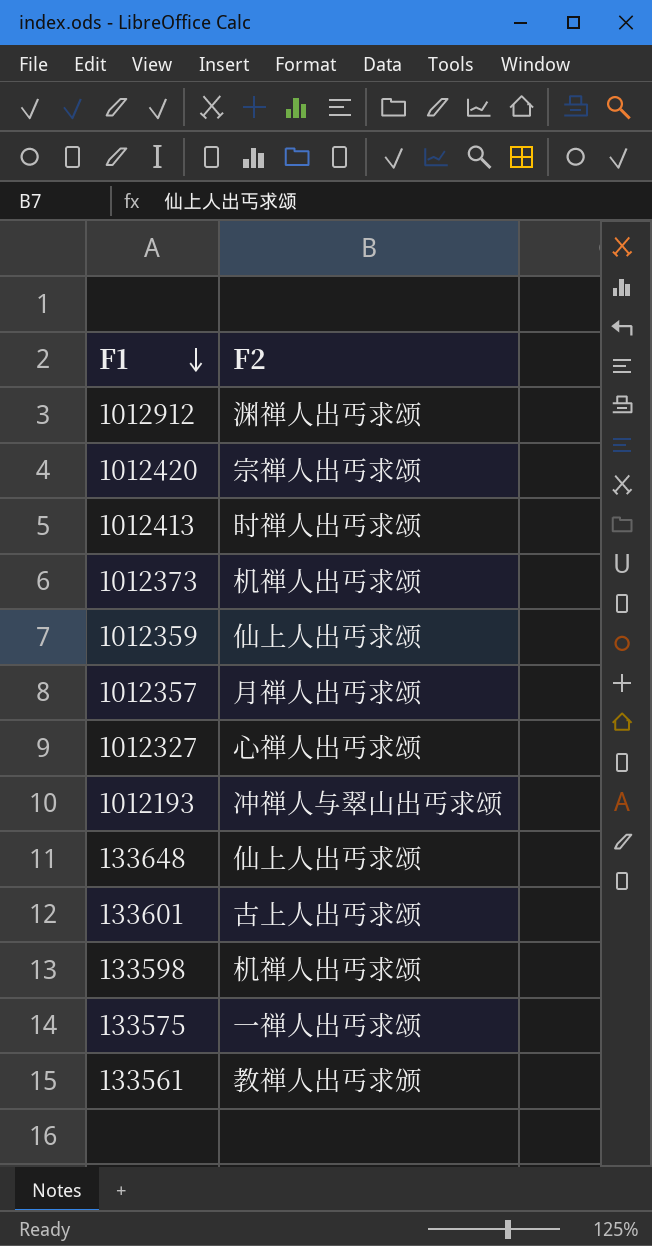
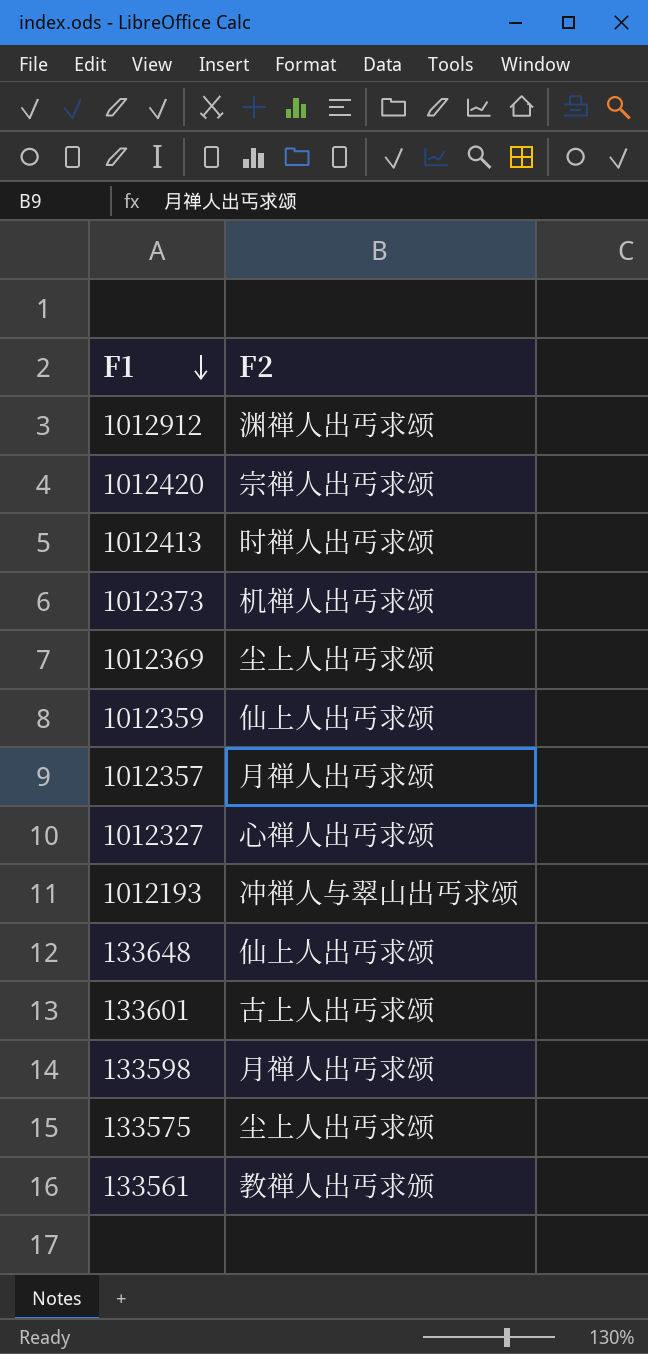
row 1012369: none -> 尘上人出丐求颂
133598 | F2: 机禅人出丐求颂 -> 月禅人出丐求颂
133575 | F2: 一禅人出丐求颂 -> 尘上人出丐求颂

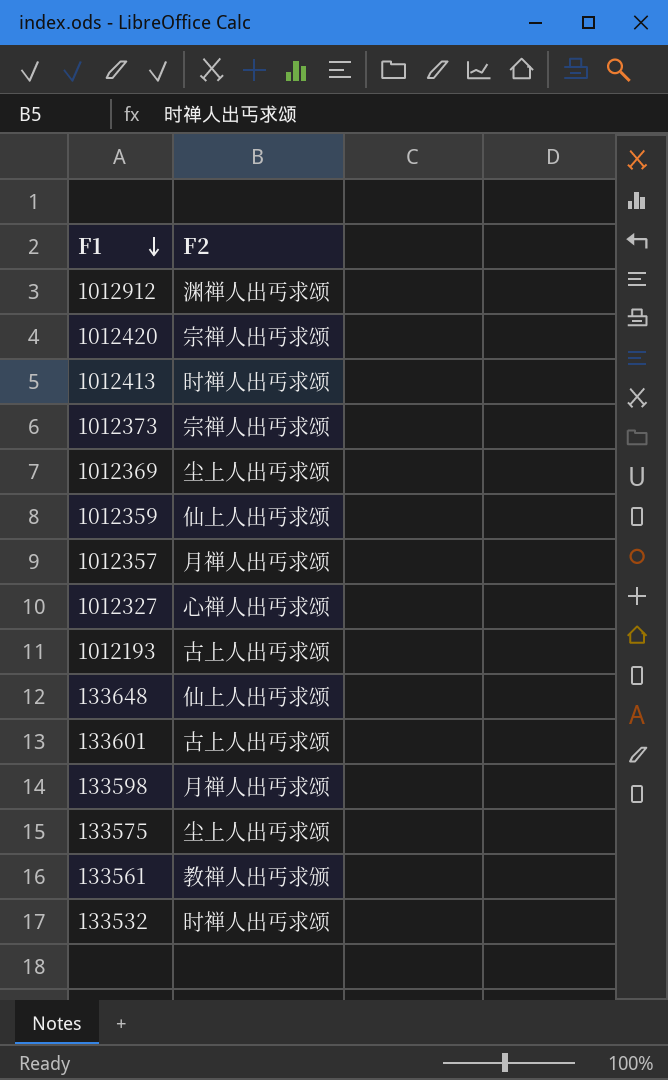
1012373 | F2: 机禅人出丐求颂 -> 宗禅人出丐求颂
1012193 | F2: 冲禅人与翠山出丐求颂 -> 古上人出丐求颂
row 133532: none -> 时禅人出丐求颂

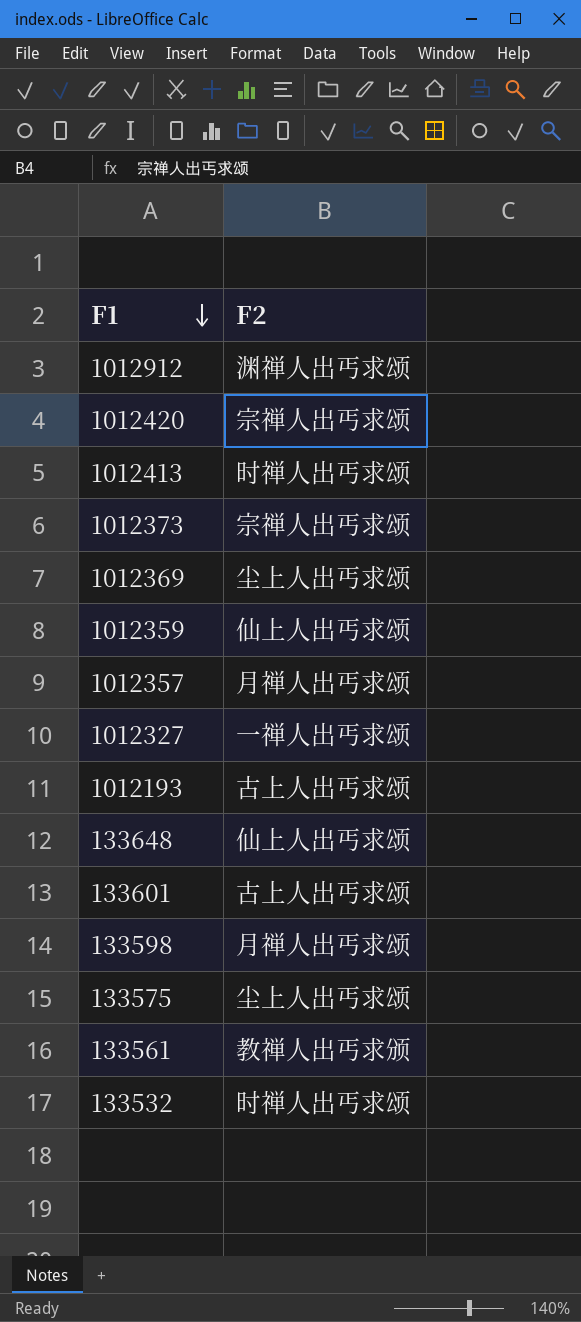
1012327 | F2: 心禅人出丐求颂 -> 一禅人出丐求颂

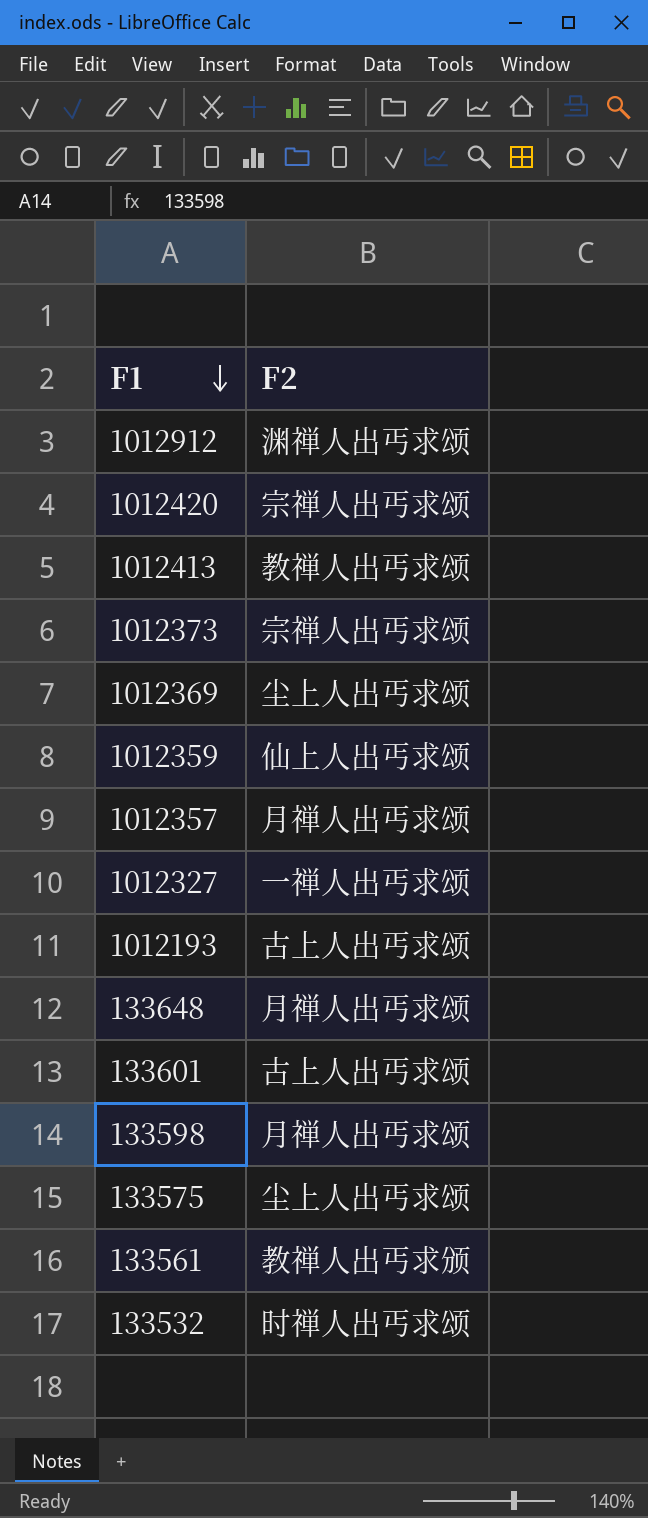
1012413 | F2: 时禅人出丐求颂 -> 教禅人出丐求颂
133648 | F2: 仙上人出丐求颂 -> 月禅人出丐求颂

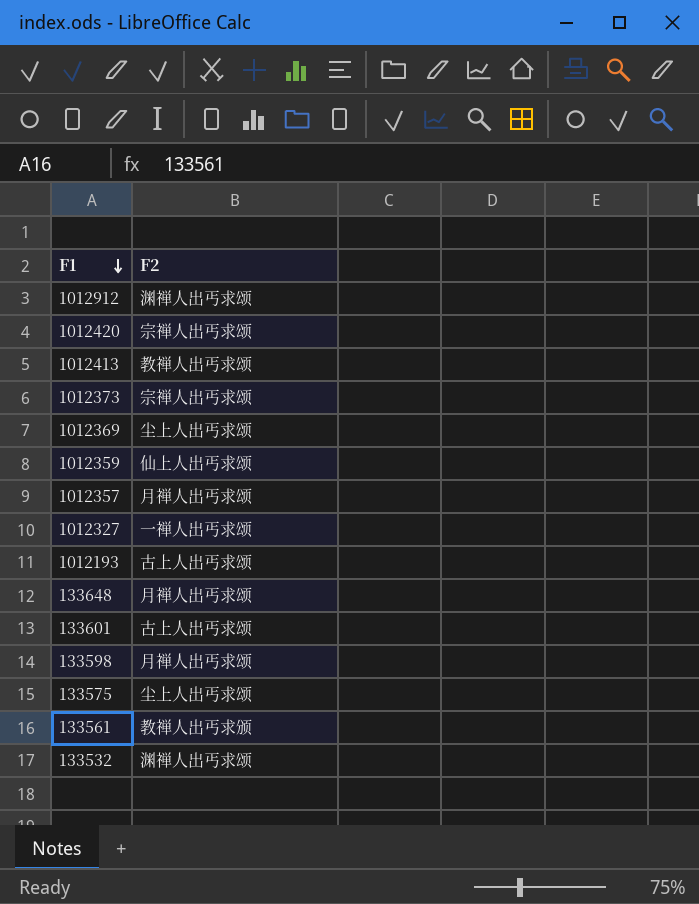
133532 | F2: 时禅人出丐求颂 -> 渊禅人出丐求颂

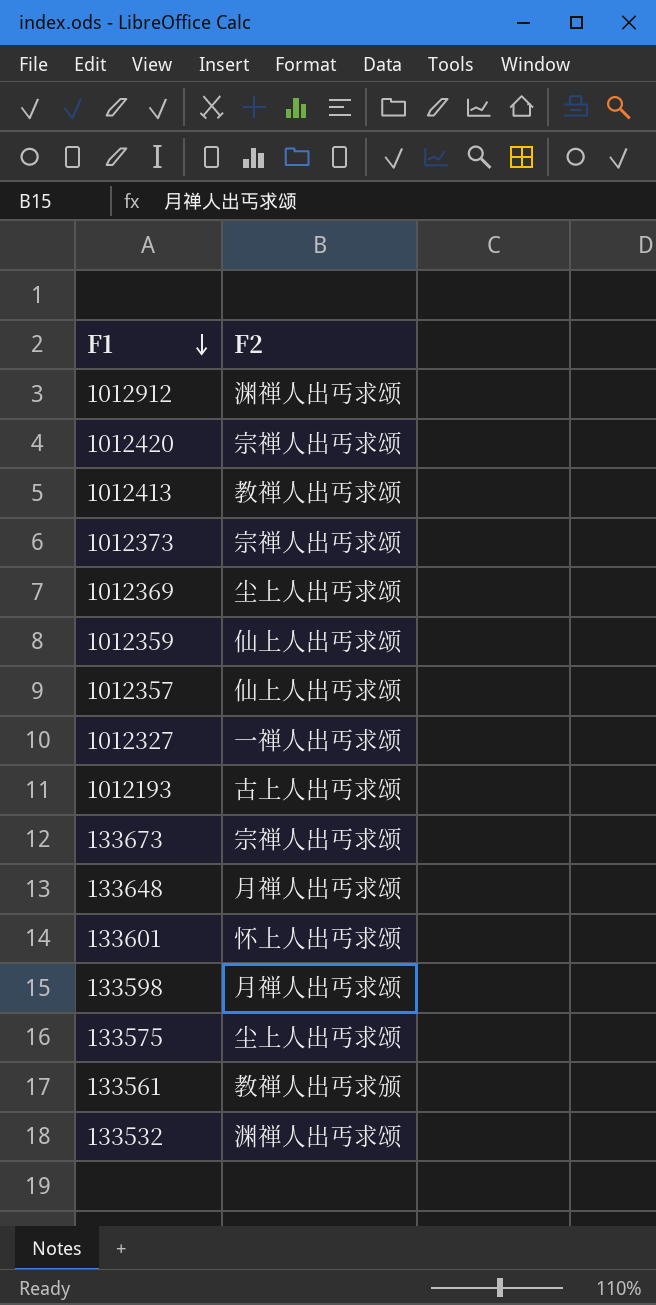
1012357 | F2: 月禅人出丐求颂 -> 仙上人出丐求颂
row 133673: none -> 宗禅人出丐求颂
133601 | F2: 古上人出丐求颂 -> 怀上人出丐求颂

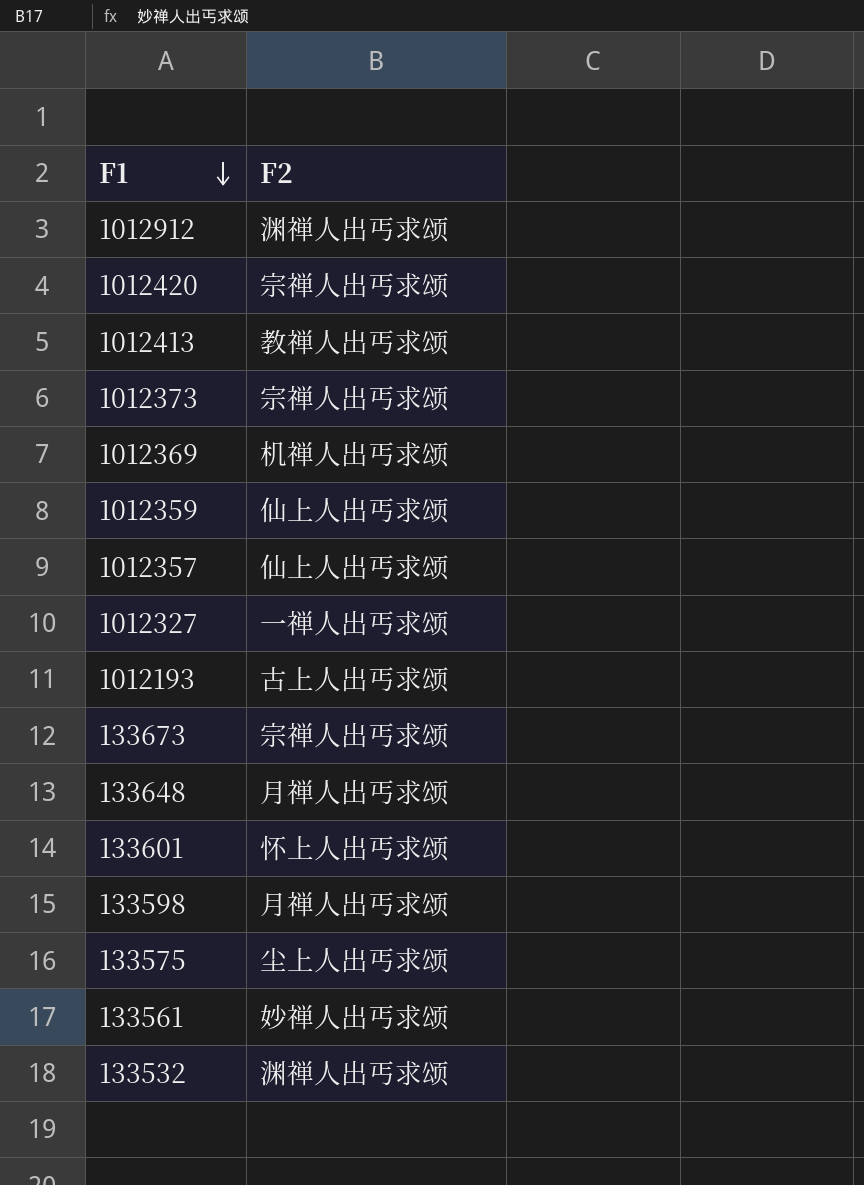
1012369 | F2: 尘上人出丐求颂 -> 机禅人出丐求颂
133561 | F2: 教禅人出丐求颁 -> 妙禅人出丐求颂

